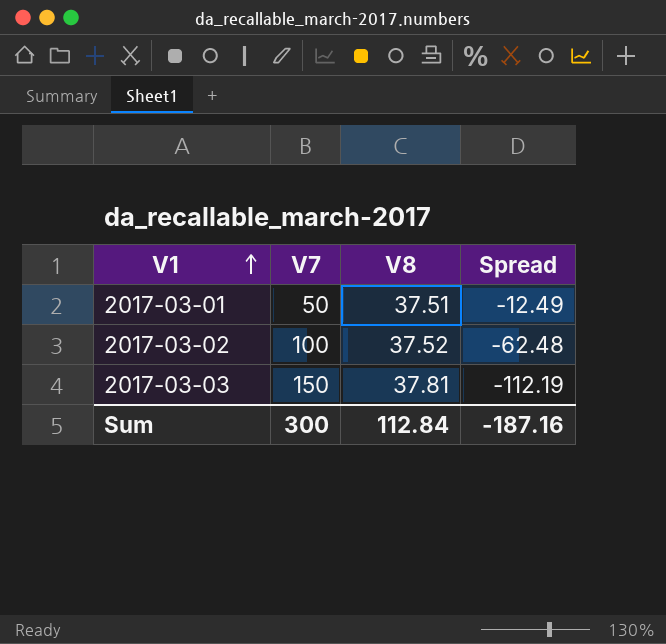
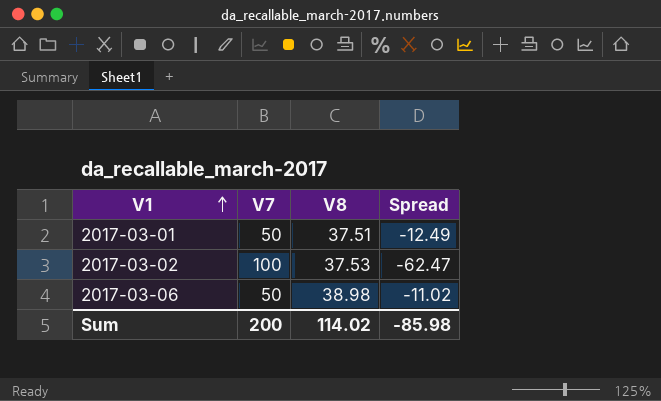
row 2017-03-03: 150 | 37.81 | -112.19 -> none
2017-03-02 | V8: 37.52 -> 37.53
2017-03-02 | Spread: -62.48 -> -62.47
row 2017-03-06: none -> 50 | 38.98 | -11.02
Sum | V7: 300 -> 200
Sum | V8: 112.84 -> 114.02
Sum | Spread: -187.16 -> -85.98

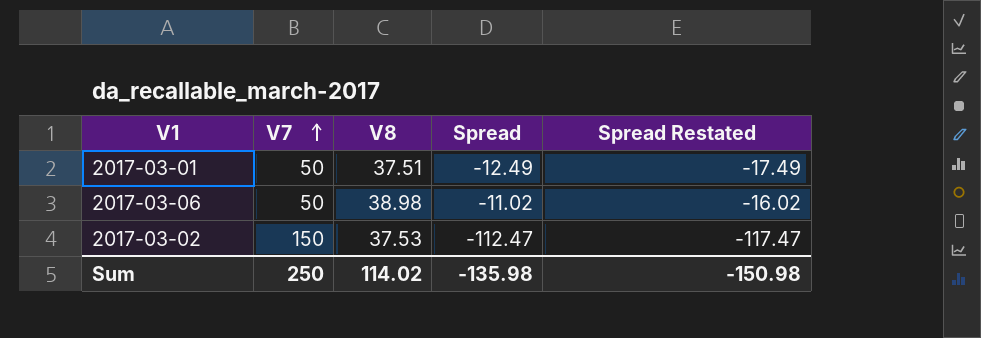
row order: V1 ascending -> V7 ascending
column Spread Restated | formula: none -> [Spread] - 5
2017-03-02 | V7: 100 -> 150
2017-03-02 | Spread: -62.47 -> -112.47
Sum | V7: 200 -> 250
Sum | Spread: -85.98 -> -135.98

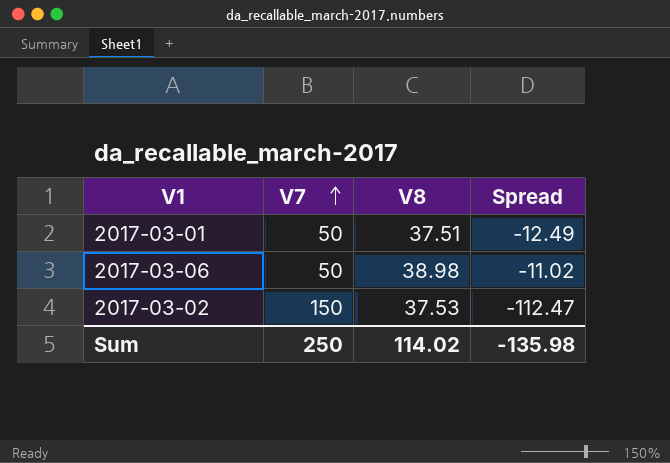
column Spread Restated | formula: [Spread] - 5 -> none

